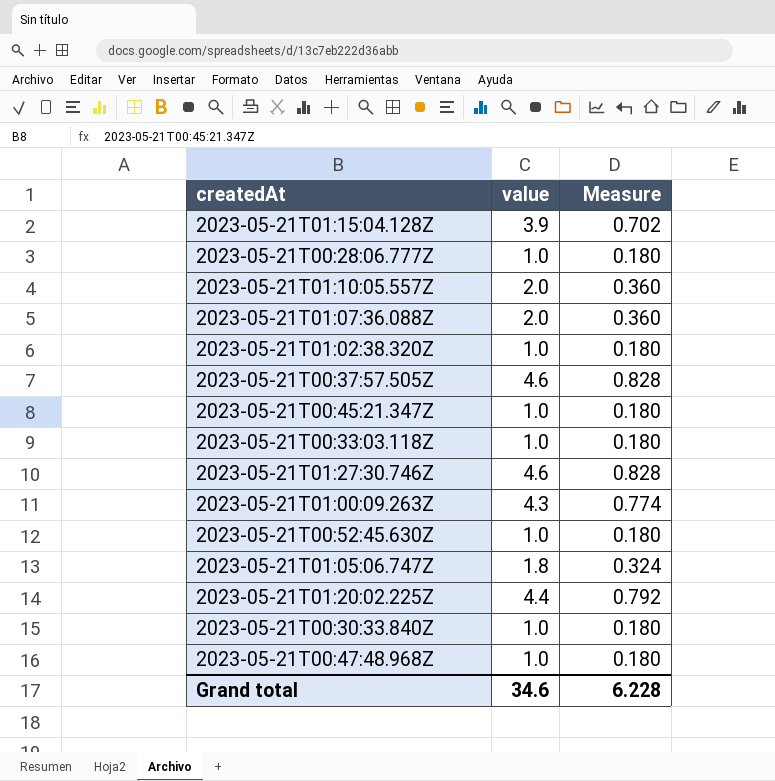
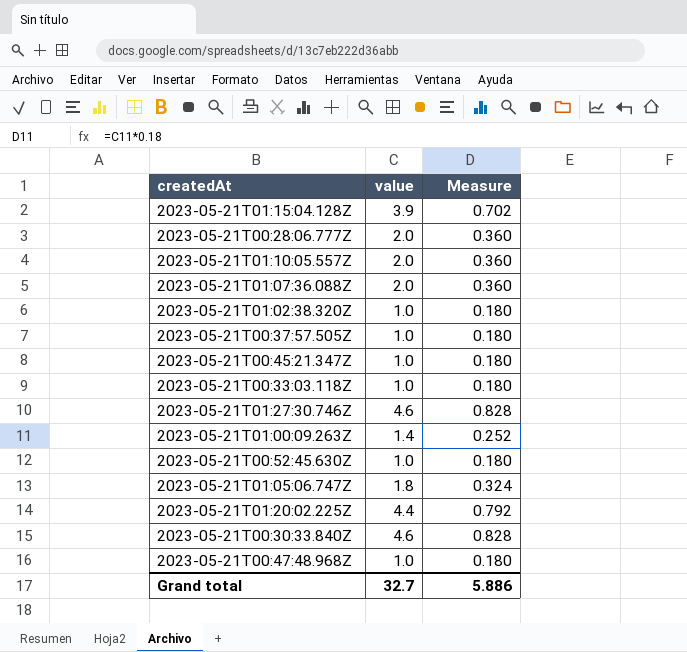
2023-05-21T00:28:06.777Z | value: 1.0 -> 2.0
2023-05-21T00:28:06.777Z | Measure: 0.180 -> 0.360
2023-05-21T00:37:57.505Z | value: 4.6 -> 1.0
2023-05-21T00:37:57.505Z | Measure: 0.828 -> 0.180
2023-05-21T01:00:09.263Z | value: 4.3 -> 1.4
2023-05-21T01:00:09.263Z | Measure: 0.774 -> 0.252
2023-05-21T00:30:33.840Z | value: 1.0 -> 4.6
2023-05-21T00:30:33.840Z | Measure: 0.180 -> 0.828
Grand total | value: 34.6 -> 32.7
Grand total | Measure: 6.228 -> 5.886

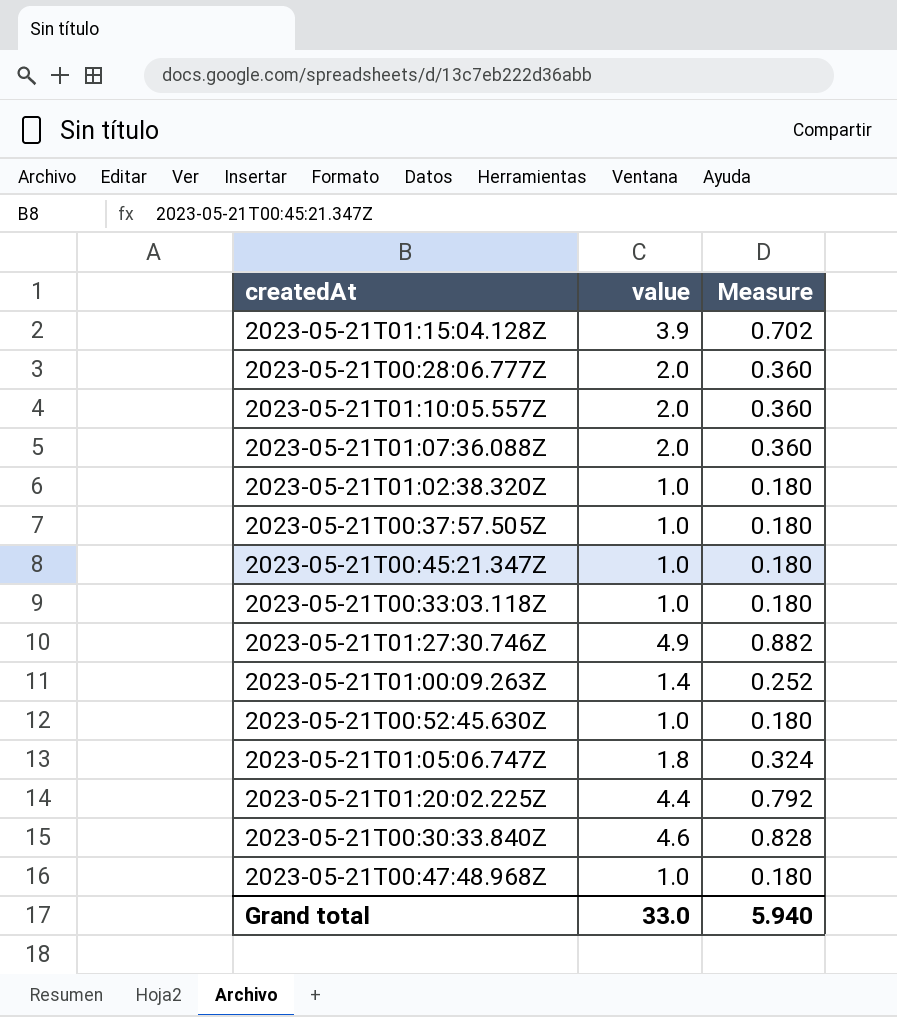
2023-05-21T01:27:30.746Z | value: 4.6 -> 4.9
2023-05-21T01:27:30.746Z | Measure: 0.828 -> 0.882
Grand total | value: 32.7 -> 33.0
Grand total | Measure: 5.886 -> 5.940

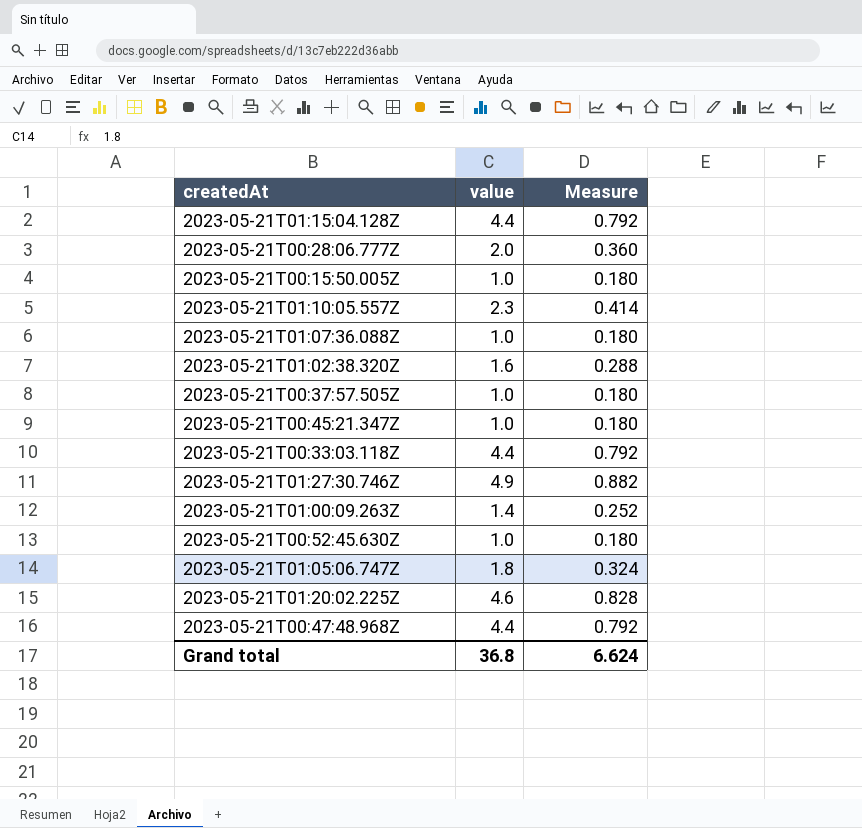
row 2023-05-21T00:30:33.840Z: 4.6 | 0.828 -> none
2023-05-21T01:15:04.128Z | value: 3.9 -> 4.4
2023-05-21T01:15:04.128Z | Measure: 0.702 -> 0.792
row 2023-05-21T00:15:50.005Z: none -> 1.0 | 0.180
2023-05-21T01:10:05.557Z | value: 2.0 -> 2.3
2023-05-21T01:10:05.557Z | Measure: 0.360 -> 0.414
2023-05-21T01:07:36.088Z | value: 2.0 -> 1.0
2023-05-21T01:07:36.088Z | Measure: 0.360 -> 0.180
2023-05-21T01:02:38.320Z | value: 1.0 -> 1.6
2023-05-21T01:02:38.320Z | Measure: 0.180 -> 0.288
2023-05-21T00:33:03.118Z | value: 1.0 -> 4.4
2023-05-21T00:33:03.118Z | Measure: 0.180 -> 0.792
2023-05-21T01:20:02.225Z | value: 4.4 -> 4.6
2023-05-21T01:20:02.225Z | Measure: 0.792 -> 0.828
2023-05-21T00:47:48.968Z | value: 1.0 -> 4.4
2023-05-21T00:47:48.968Z | Measure: 0.180 -> 0.792
Grand total | value: 33.0 -> 36.8
Grand total | Measure: 5.940 -> 6.624

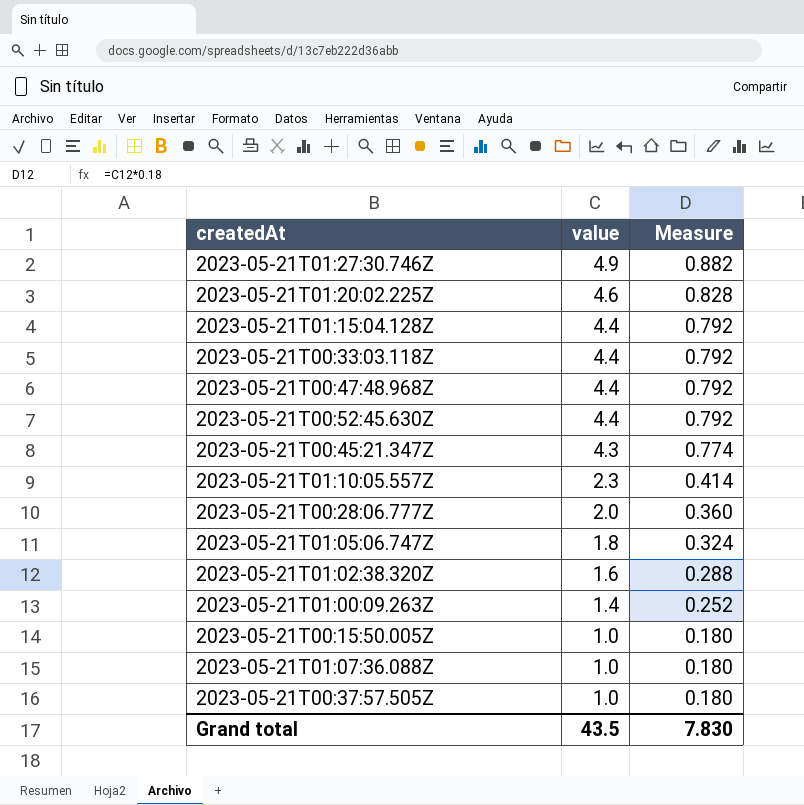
row order: none -> value descending
2023-05-21T00:52:45.630Z | value: 1.0 -> 4.4
2023-05-21T00:52:45.630Z | Measure: 0.180 -> 0.792
2023-05-21T00:45:21.347Z | value: 1.0 -> 4.3
2023-05-21T00:45:21.347Z | Measure: 0.180 -> 0.774
Grand total | value: 36.8 -> 43.5
Grand total | Measure: 6.624 -> 7.830

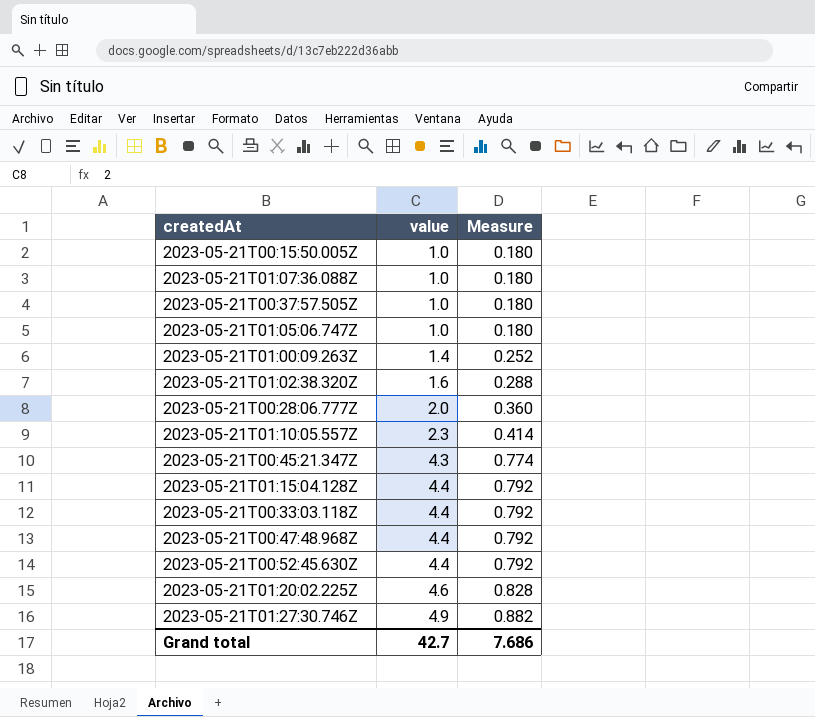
row order: value descending -> value ascending
2023-05-21T01:05:06.747Z | value: 1.8 -> 1.0
2023-05-21T01:05:06.747Z | Measure: 0.324 -> 0.180
Grand total | value: 43.5 -> 42.7
Grand total | Measure: 7.830 -> 7.686

